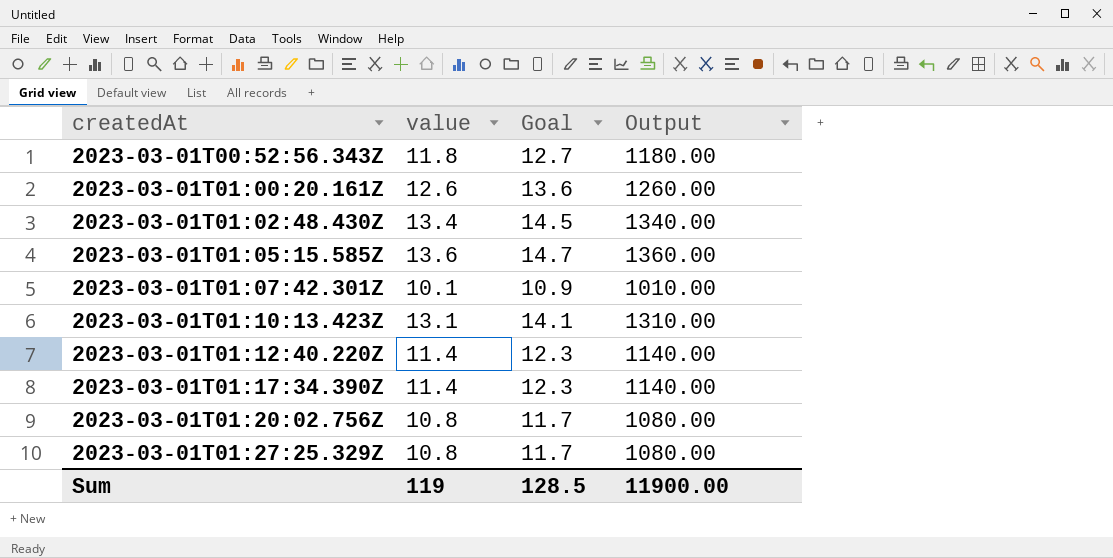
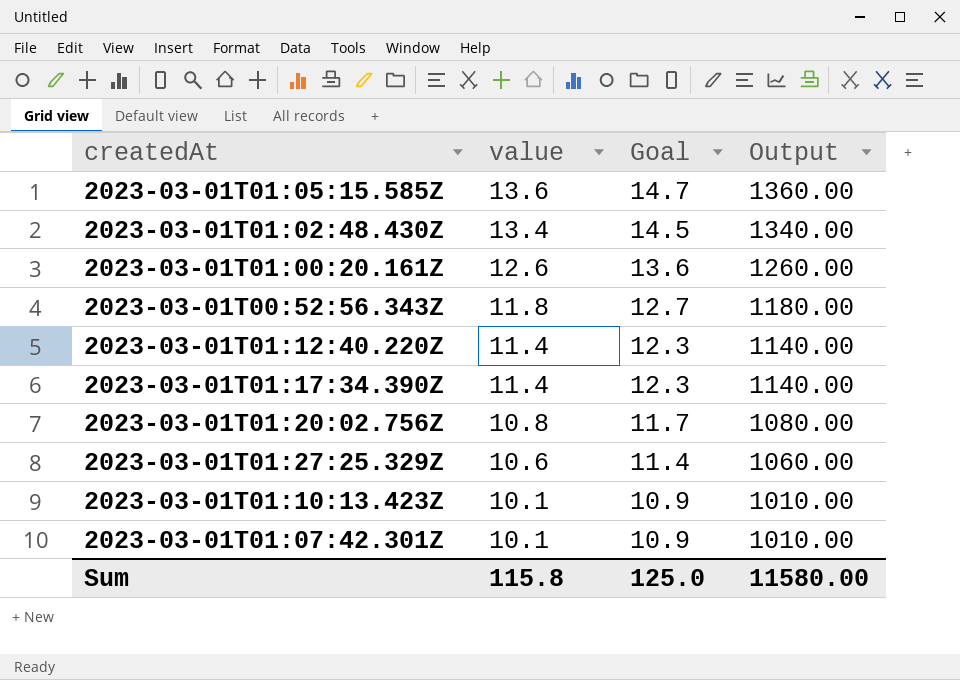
row order: createdAt ascending -> value descending
2023-03-01T01:27:25.329Z | value: 10.8 -> 10.6
2023-03-01T01:27:25.329Z | Goal: 11.7 -> 11.4
2023-03-01T01:27:25.329Z | Output: 1080.00 -> 1060.00
2023-03-01T01:10:13.423Z | value: 13.1 -> 10.1
2023-03-01T01:10:13.423Z | Goal: 14.1 -> 10.9
2023-03-01T01:10:13.423Z | Output: 1310.00 -> 1010.00
Sum | value: 119 -> 115.8
Sum | Goal: 128.5 -> 125.0
Sum | Output: 11900.00 -> 11580.00

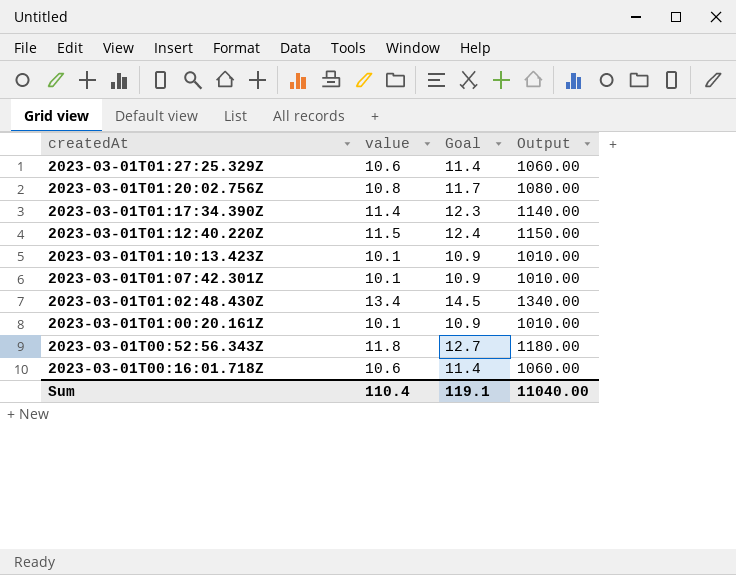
row order: value descending -> createdAt descending
row 2023-03-01T01:05:15.585Z: 13.6 | 14.7 | 1360.00 -> none
2023-03-01T01:12:40.220Z | value: 11.4 -> 11.5
2023-03-01T01:12:40.220Z | Goal: 12.3 -> 12.4
2023-03-01T01:12:40.220Z | Output: 1140.00 -> 1150.00
2023-03-01T01:00:20.161Z | value: 12.6 -> 10.1
2023-03-01T01:00:20.161Z | Goal: 13.6 -> 10.9
2023-03-01T01:00:20.161Z | Output: 1260.00 -> 1010.00
row 2023-03-01T00:16:01.718Z: none -> 10.6 | 11.4 | 1060.00
Sum | value: 115.8 -> 110.4
Sum | Goal: 125.0 -> 119.1
Sum | Output: 11580.00 -> 11040.00

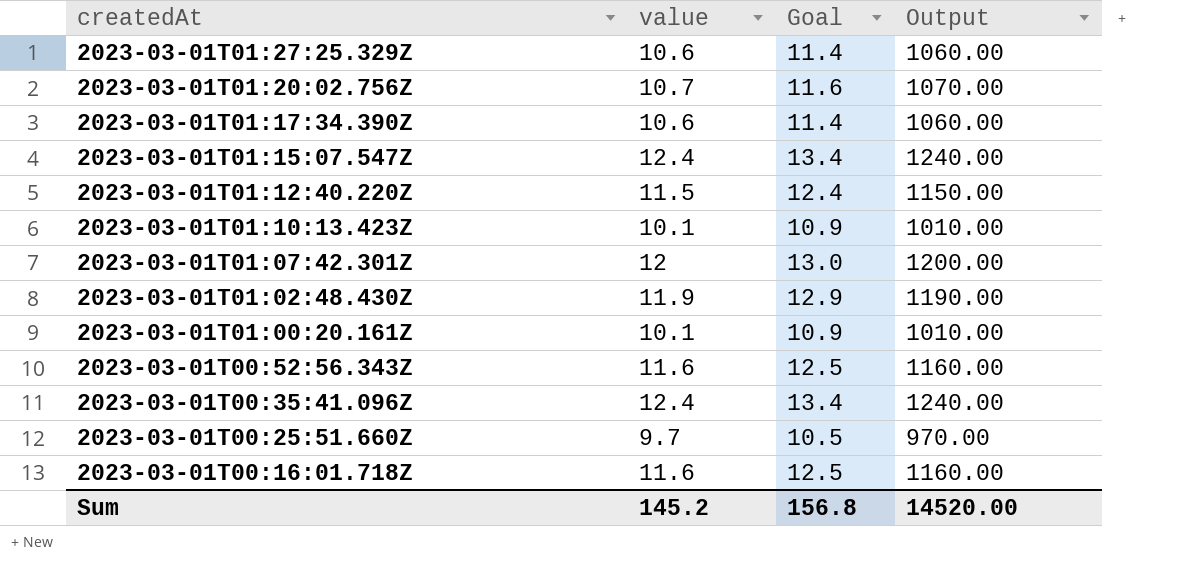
2023-03-01T01:20:02.756Z | value: 10.8 -> 10.7
2023-03-01T01:20:02.756Z | Goal: 11.7 -> 11.6
2023-03-01T01:20:02.756Z | Output: 1080.00 -> 1070.00
2023-03-01T01:17:34.390Z | value: 11.4 -> 10.6
2023-03-01T01:17:34.390Z | Goal: 12.3 -> 11.4
2023-03-01T01:17:34.390Z | Output: 1140.00 -> 1060.00
row 2023-03-01T01:15:07.547Z: none -> 12.4 | 13.4 | 1240.00
2023-03-01T01:07:42.301Z | value: 10.1 -> 12
2023-03-01T01:07:42.301Z | Goal: 10.9 -> 13.0
2023-03-01T01:07:42.301Z | Output: 1010.00 -> 1200.00
2023-03-01T01:02:48.430Z | value: 13.4 -> 11.9
2023-03-01T01:02:48.430Z | Goal: 14.5 -> 12.9
2023-03-01T01:02:48.430Z | Output: 1340.00 -> 1190.00
2023-03-01T00:52:56.343Z | value: 11.8 -> 11.6
2023-03-01T00:52:56.343Z | Goal: 12.7 -> 12.5
2023-03-01T00:52:56.343Z | Output: 1180.00 -> 1160.00
row 2023-03-01T00:35:41.096Z: none -> 12.4 | 13.4 | 1240.00
row 2023-03-01T00:25:51.660Z: none -> 9.7 | 10.5 | 970.00
2023-03-01T00:16:01.718Z | value: 10.6 -> 11.6
2023-03-01T00:16:01.718Z | Goal: 11.4 -> 12.5
2023-03-01T00:16:01.718Z | Output: 1060.00 -> 1160.00
Sum | value: 110.4 -> 145.2
Sum | Goal: 119.1 -> 156.8
Sum | Output: 11040.00 -> 14520.00

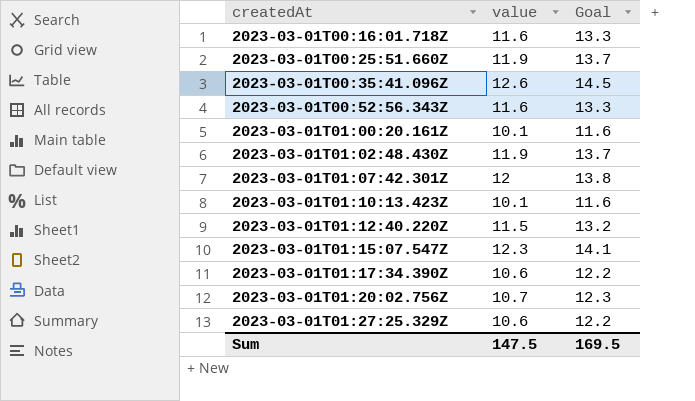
row order: createdAt descending -> createdAt ascending
column Output | formula: [value] * 100 -> none
column Goal | formula: [value] * 1.08 -> [value] * 1.15
2023-03-01T00:25:51.660Z | value: 9.7 -> 11.9
2023-03-01T00:35:41.096Z | value: 12.4 -> 12.6
2023-03-01T01:15:07.547Z | value: 12.4 -> 12.3
Sum | value: 145.2 -> 147.5
Sum | Goal: 156.8 -> 169.5

